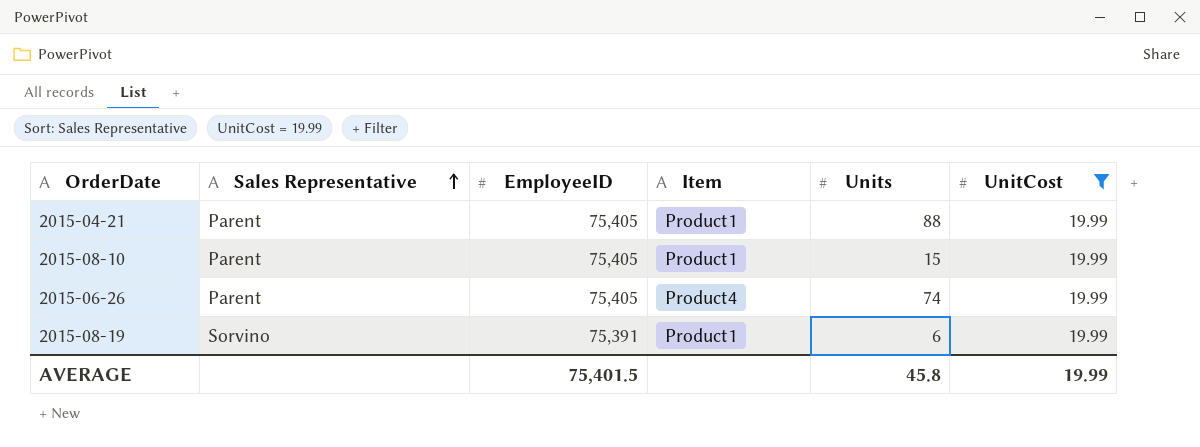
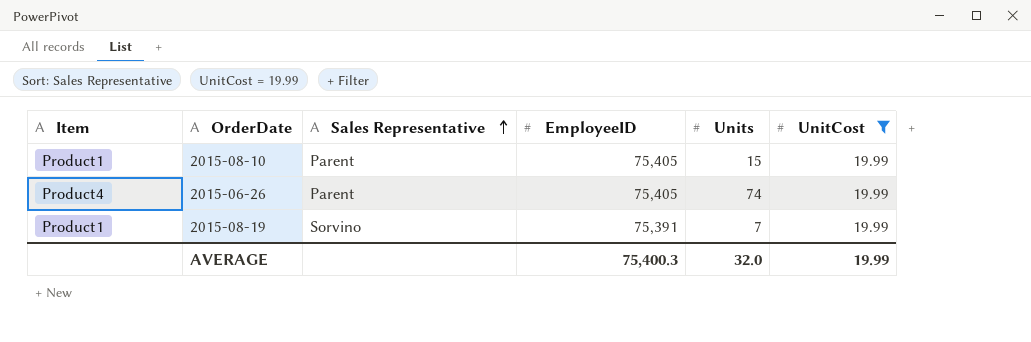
column Item | position: 4 -> 1
row 2015-04-21: Parent | 75,405 | Product1 | 88 | 19.99 -> none
2015-08-19 | Units: 6 -> 7
AVERAGE | EmployeeID: 75,401.5 -> 75,400.3
AVERAGE | Units: 45.8 -> 32.0

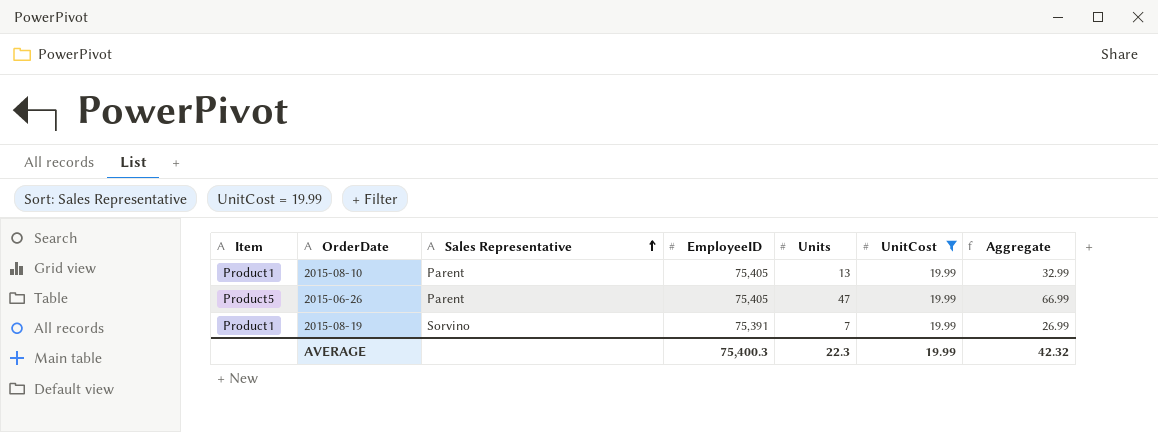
column Aggregate | formula: none -> [Units] + [UnitCost]
2015-08-10 | Units: 15 -> 13
2015-06-26 | Item: Product4 -> Product5
2015-06-26 | Units: 74 -> 47
AVERAGE | Units: 32.0 -> 22.3

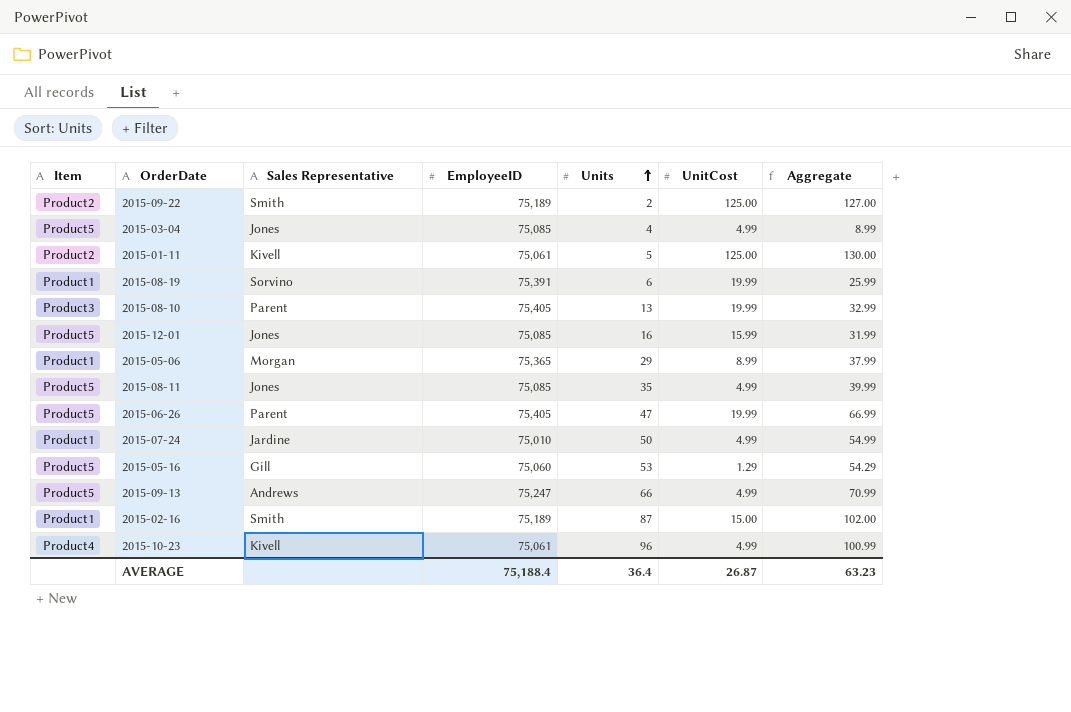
filter: UnitCost = 19.99 -> none
row order: Sales Representative ascending -> Units ascending
2015-08-19 | Units: 7 -> 6
2015-08-19 | Aggregate: 26.99 -> 25.99
2015-08-10 | Item: Product1 -> Product3
AVERAGE | EmployeeID: 75,400.3 -> 75,188.4
AVERAGE | Units: 22.3 -> 36.4
AVERAGE | UnitCost: 19.99 -> 26.87
AVERAGE | Aggregate: 42.32 -> 63.23

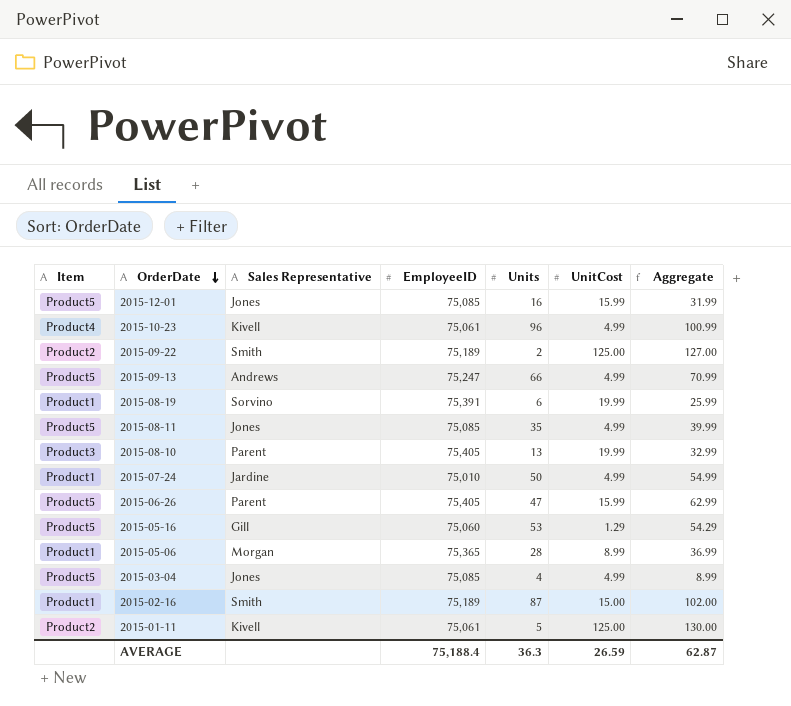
row order: Units ascending -> OrderDate descending
2015-06-26 | UnitCost: 19.99 -> 15.99
2015-06-26 | Aggregate: 66.99 -> 62.99
2015-05-06 | Units: 29 -> 28
2015-05-06 | Aggregate: 37.99 -> 36.99
AVERAGE | Units: 36.4 -> 36.3
AVERAGE | UnitCost: 26.87 -> 26.59
AVERAGE | Aggregate: 63.23 -> 62.87

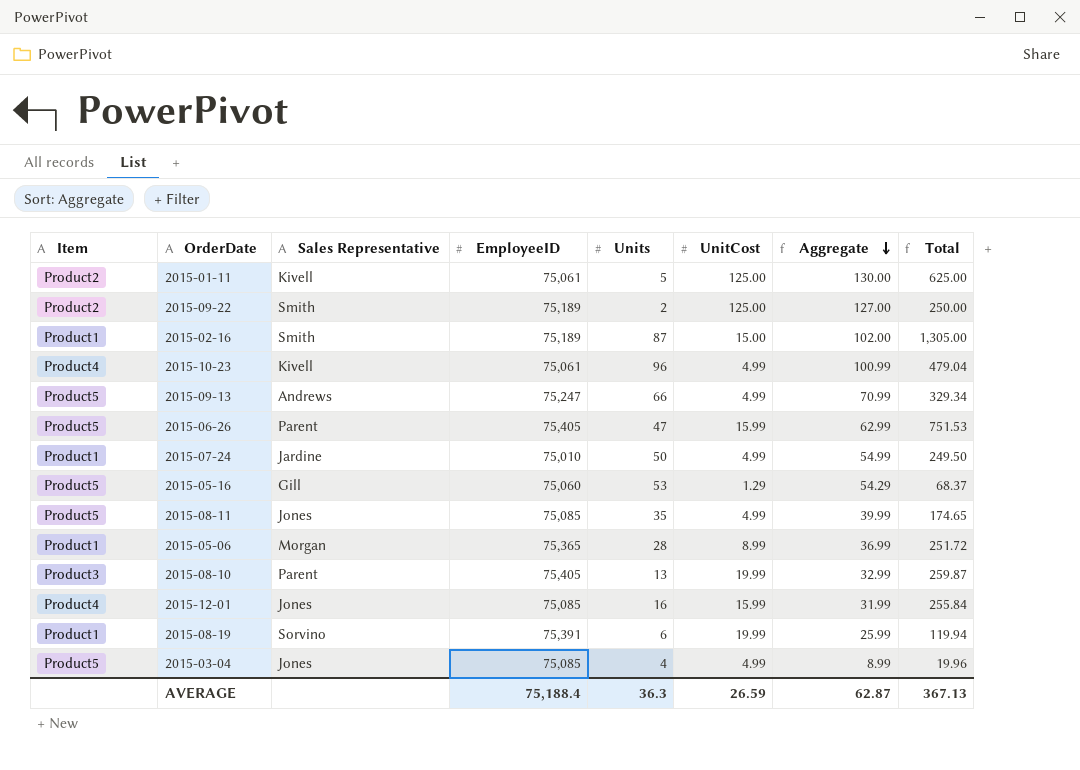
row order: OrderDate descending -> Aggregate descending
column Total | formula: none -> [Units] * [UnitCost]
2015-12-01 | Item: Product5 -> Product4

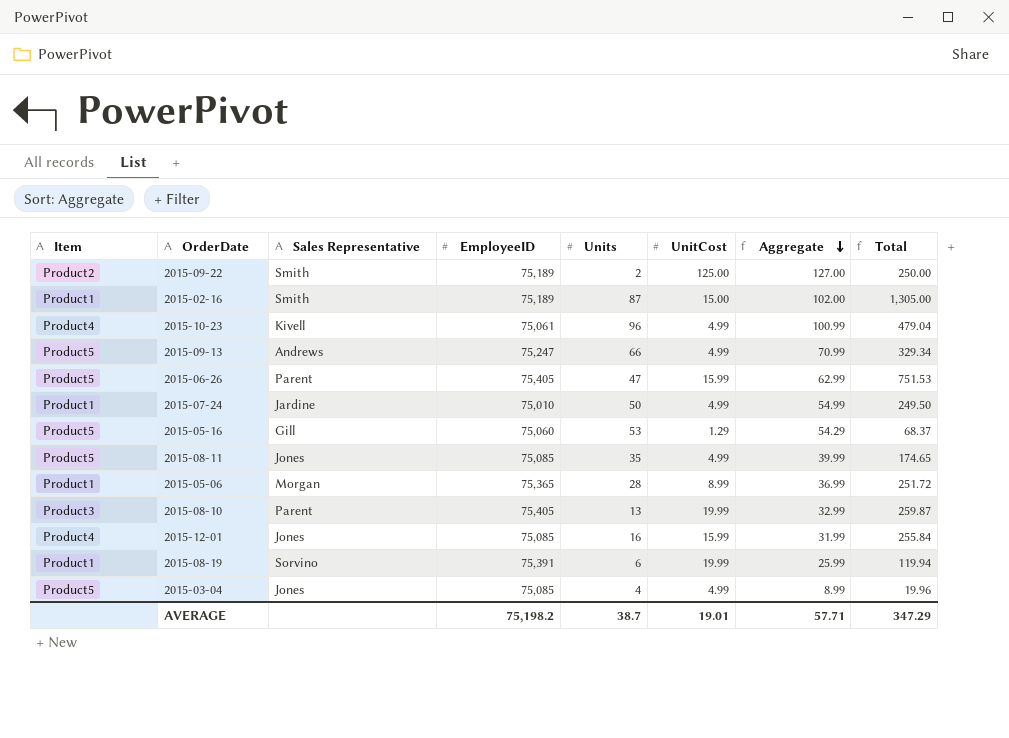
row 2015-01-11: Product2 | Kivell | 75,061 | 5 | 125.00 | 130.00 | 625.00 -> none
AVERAGE | EmployeeID: 75,188.4 -> 75,198.2
AVERAGE | Units: 36.3 -> 38.7
AVERAGE | UnitCost: 26.59 -> 19.01
AVERAGE | Aggregate: 62.87 -> 57.71
AVERAGE | Total: 367.13 -> 347.29

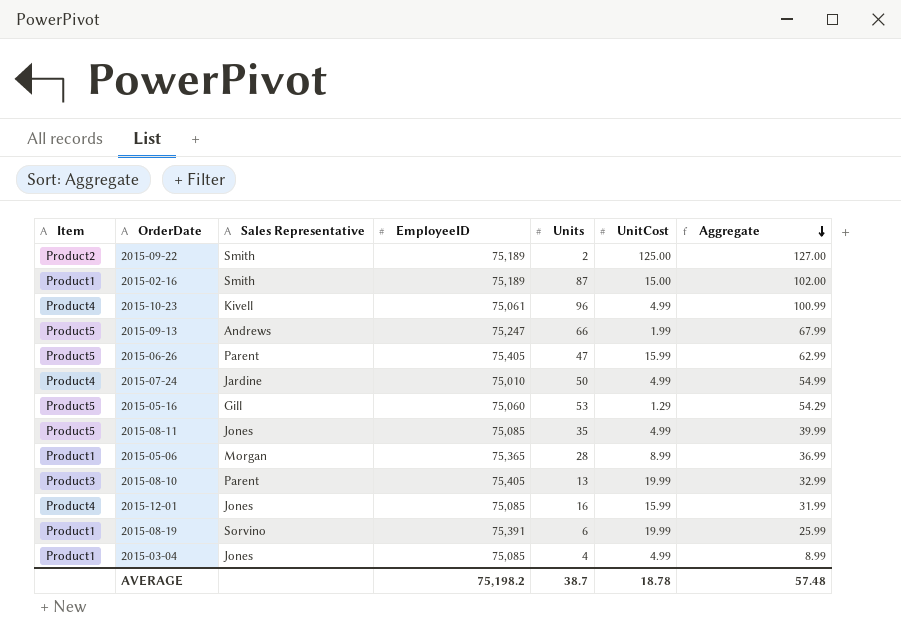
column Total | formula: [Units] * [UnitCost] -> none
2015-09-13 | UnitCost: 4.99 -> 1.99
2015-09-13 | Aggregate: 70.99 -> 67.99
2015-07-24 | Item: Product1 -> Product4
2015-03-04 | Item: Product5 -> Product1
AVERAGE | UnitCost: 19.01 -> 18.78
AVERAGE | Aggregate: 57.71 -> 57.48

